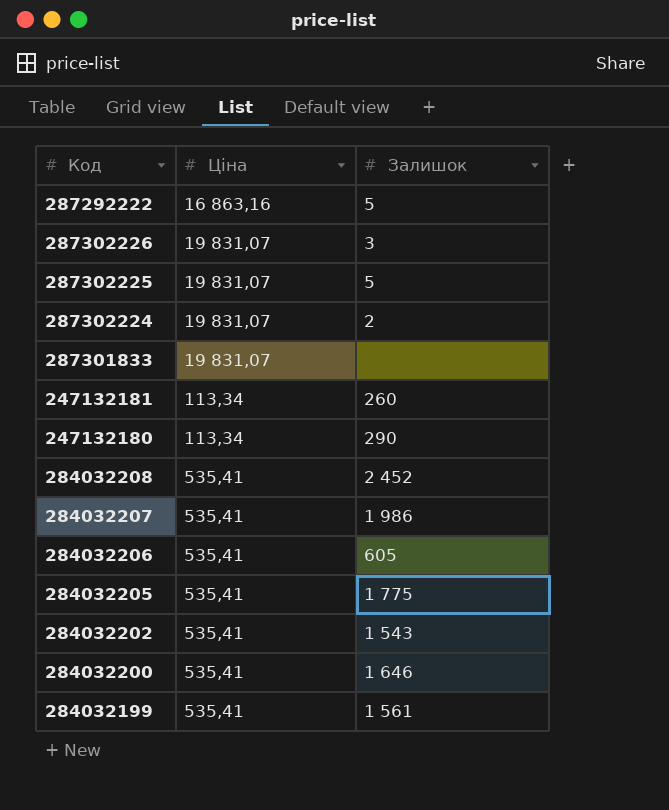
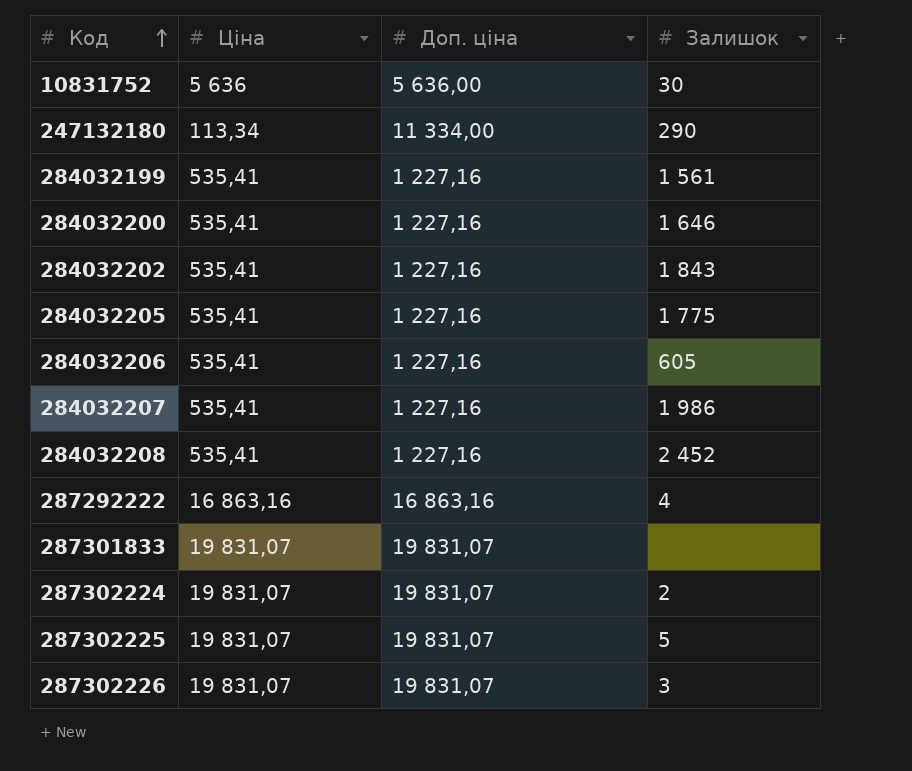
row order: none -> Код ascending
column Доп. ціна | position: none -> 3
row 247132181: 113,34 | 260 -> none
row 10831752: none -> 5 636 | 5 636,00 | 30
284032202 | Залишок: 1 543 -> 1 843
287292222 | Залишок: 5 -> 4

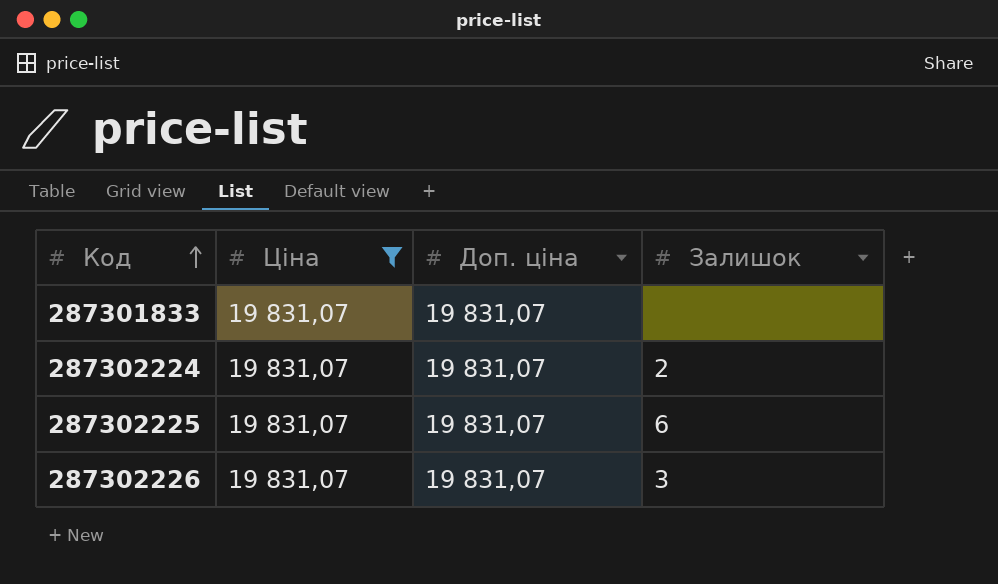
filter: none -> Ціна = 19 831,07
287302225 | Залишок: 5 -> 6

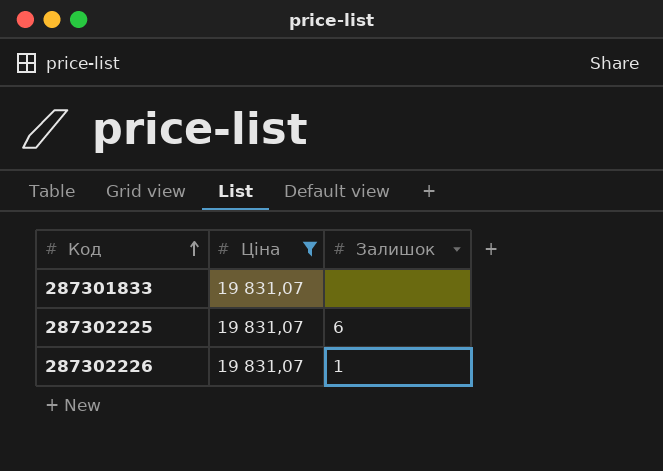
column Доп. ціна | position: 3 -> none
row 287302224: 19 831,07 | 19 831,07 | 2 -> none
287302226 | Залишок: 3 -> 1

